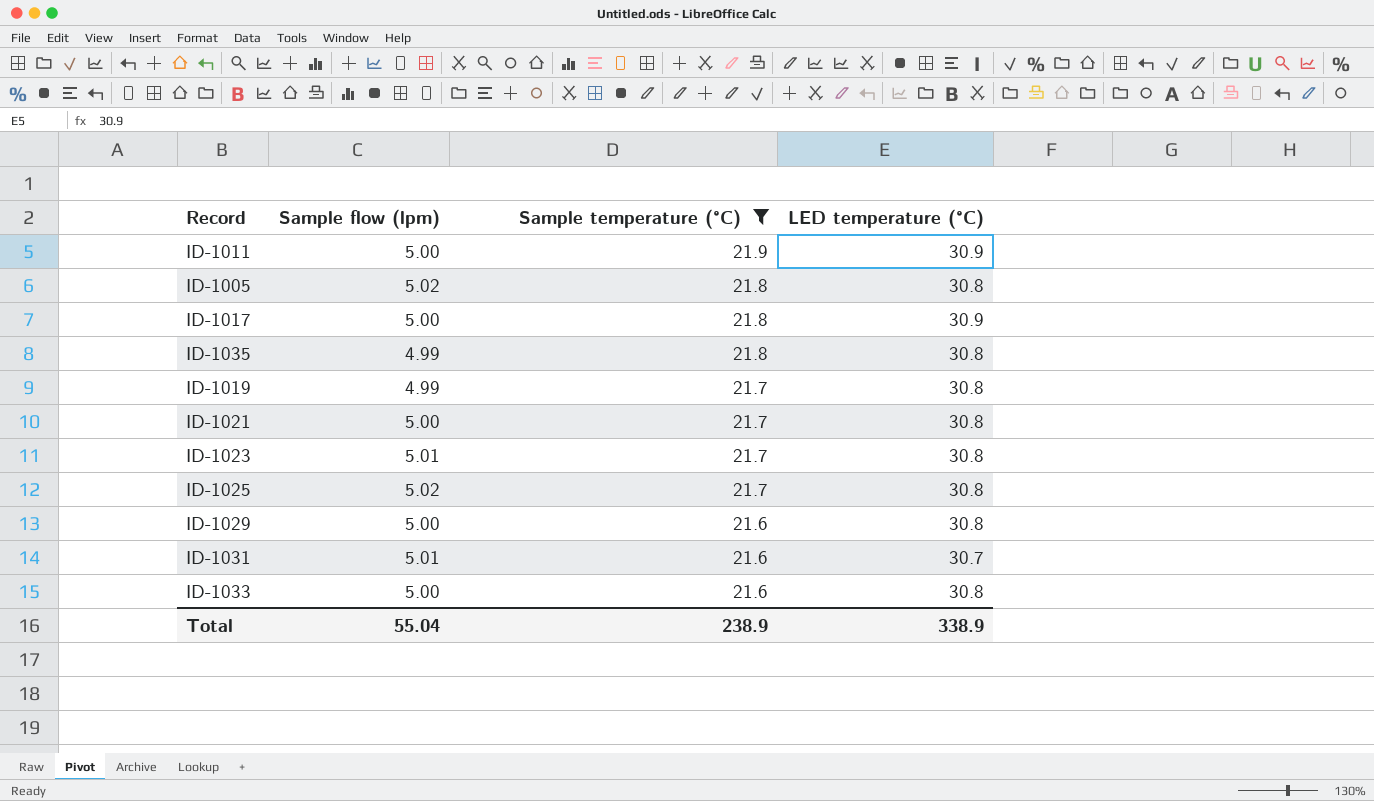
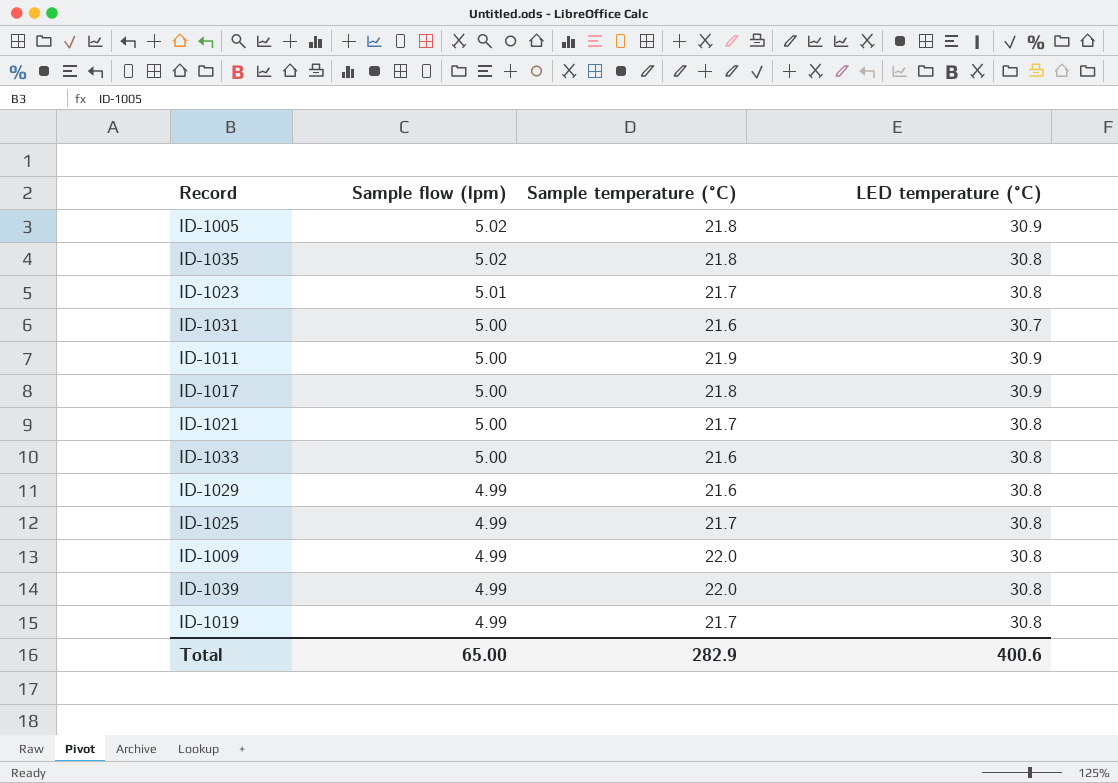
filter: Sample temperature (°C) != 22.0 -> none
row order: Sample temperature (°C) descending -> Sample flow (lpm) descending
ID-1005 | LED temperature (°C): 30.8 -> 30.9
ID-1035 | Sample flow (lpm): 4.99 -> 5.02
ID-1031 | Sample flow (lpm): 5.01 -> 5.00
ID-1029 | Sample flow (lpm): 5.00 -> 4.99
ID-1025 | Sample flow (lpm): 5.02 -> 4.99
Total | Sample flow (lpm): 55.04 -> 65.00
Total | Sample temperature (°C): 238.9 -> 282.9
Total | LED temperature (°C): 338.9 -> 400.6

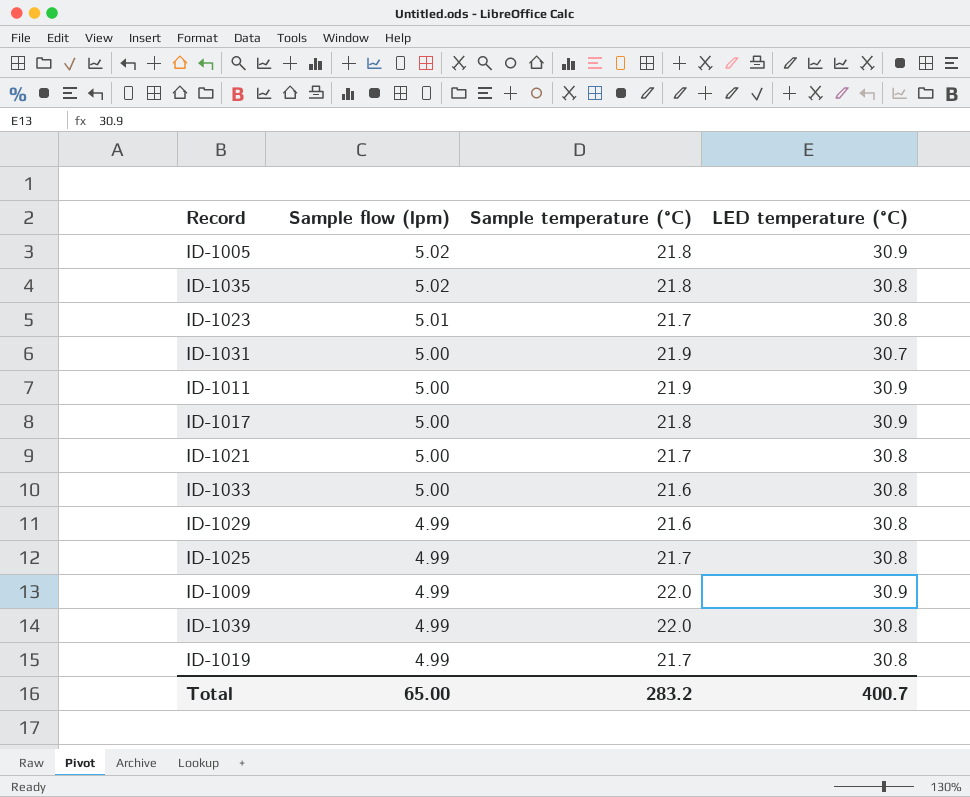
ID-1031 | Sample temperature (°C): 21.6 -> 21.9
ID-1009 | LED temperature (°C): 30.8 -> 30.9
Total | Sample temperature (°C): 282.9 -> 283.2
Total | LED temperature (°C): 400.6 -> 400.7

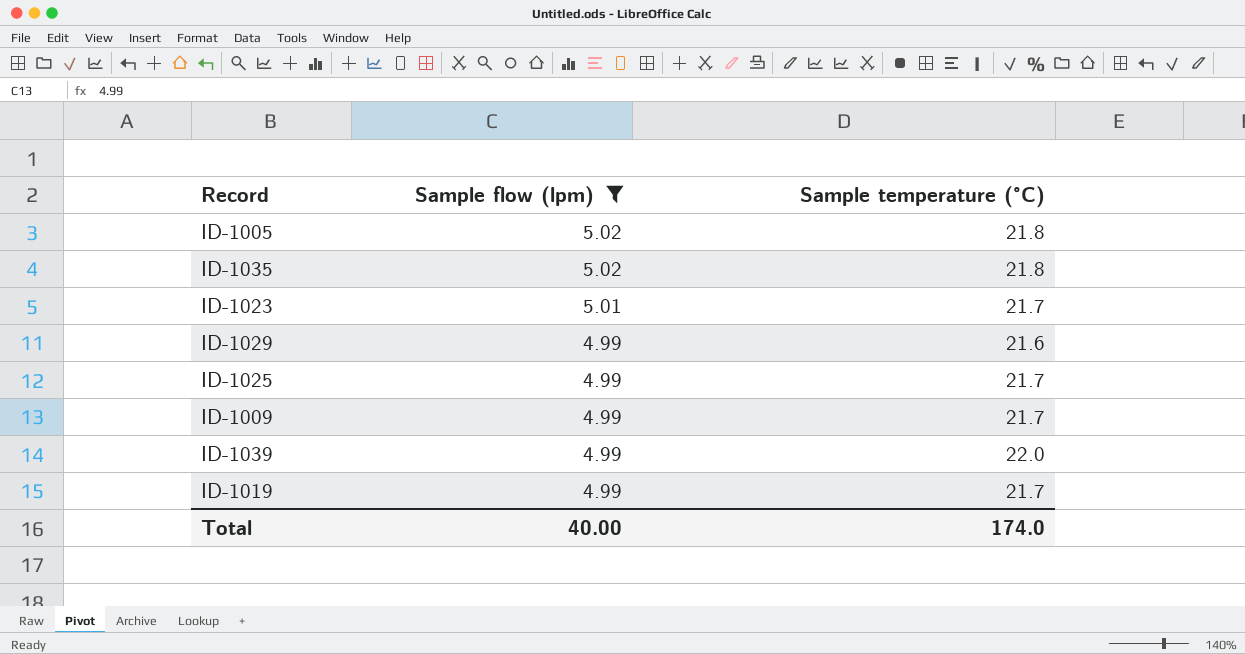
filter: none -> Sample flow (lpm) != 5.00
column LED temperature (°C) | position: 4 -> none
ID-1009 | Sample temperature (°C): 22.0 -> 21.7
Total | Sample flow (lpm): 65.00 -> 40.00
Total | Sample temperature (°C): 283.2 -> 174.0

